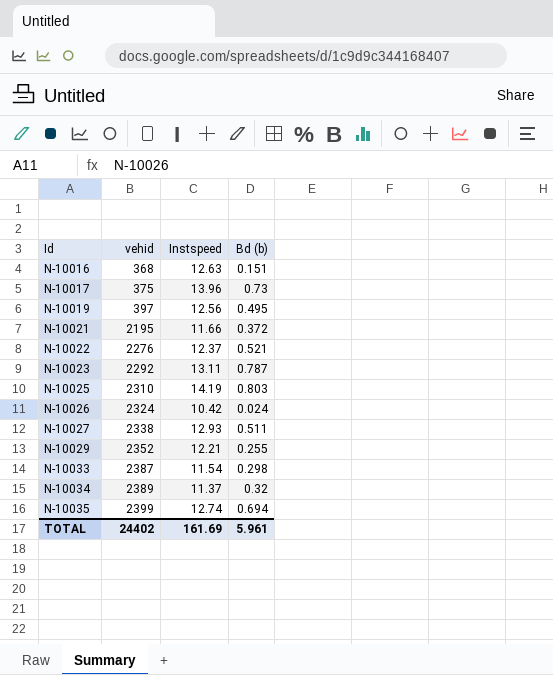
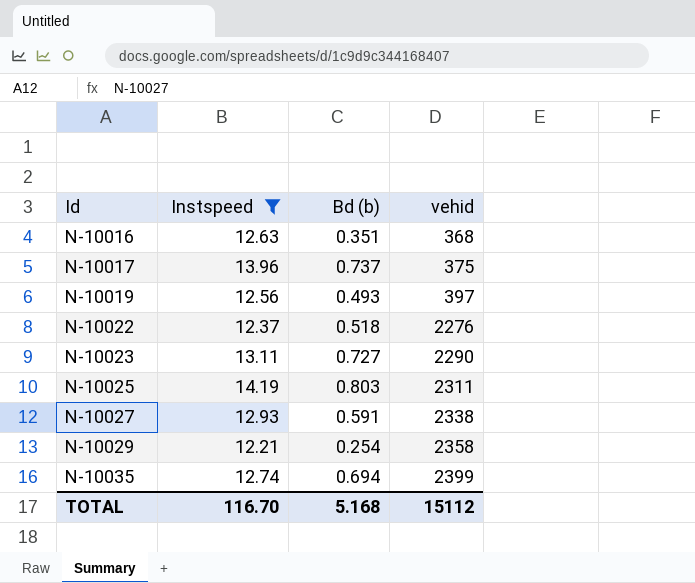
filter: none -> Instspeed >= 12.21
column vehid | position: 2 -> 4
N-10016 | Bd (b): 0.151 -> 0.351
N-10017 | Bd (b): 0.73 -> 0.737
N-10019 | Bd (b): 0.495 -> 0.493
N-10022 | Bd (b): 0.521 -> 0.518
N-10023 | Bd (b): 0.787 -> 0.727
N-10023 | vehid: 2292 -> 2290
N-10025 | vehid: 2310 -> 2311
N-10027 | Bd (b): 0.511 -> 0.591
N-10029 | Bd (b): 0.255 -> 0.254
N-10029 | vehid: 2352 -> 2358
TOTAL | Instspeed: 161.69 -> 116.70
TOTAL | Bd (b): 5.961 -> 5.168
TOTAL | vehid: 24402 -> 15112

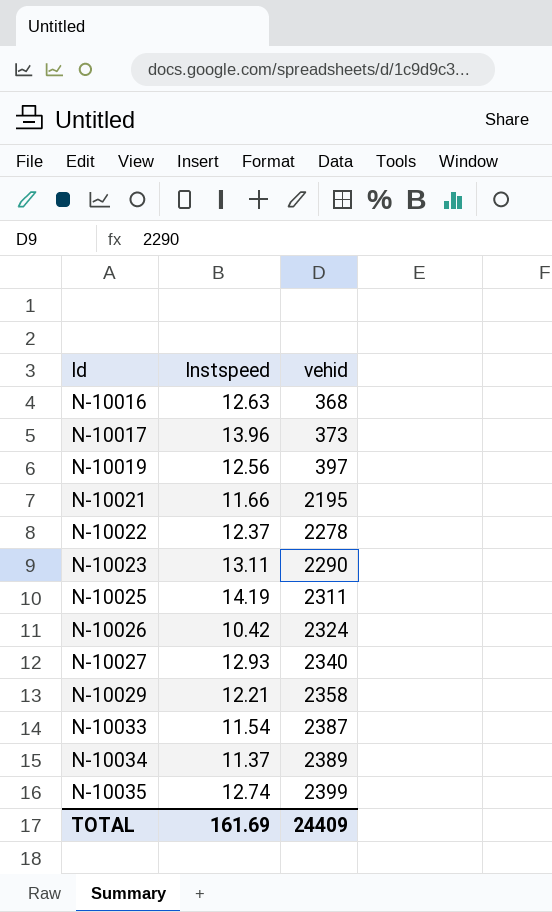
filter: Instspeed >= 12.21 -> none
column Bd (b) | position: 3 -> none
N-10017 | vehid: 375 -> 373
N-10022 | vehid: 2276 -> 2278
N-10027 | vehid: 2338 -> 2340
TOTAL | Instspeed: 116.70 -> 161.69
TOTAL | vehid: 15112 -> 24409

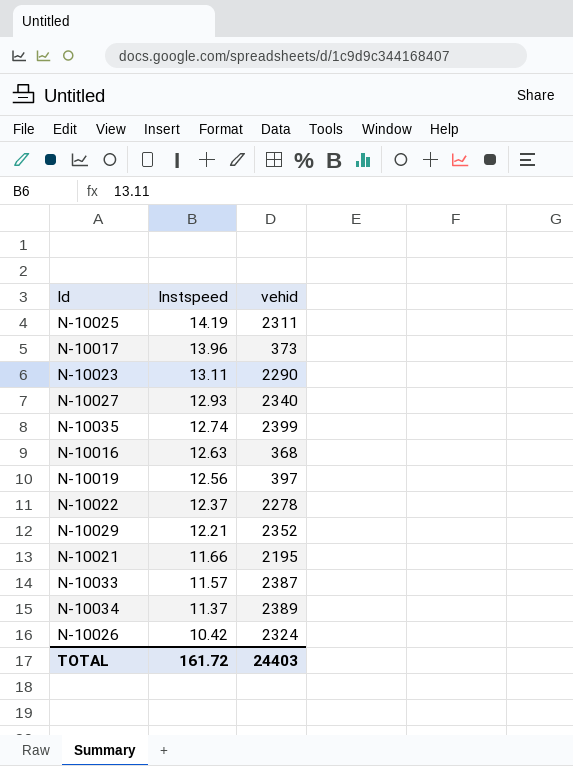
row order: Id ascending -> Instspeed descending
N-10029 | vehid: 2358 -> 2352
N-10033 | Instspeed: 11.54 -> 11.57
TOTAL | Instspeed: 161.69 -> 161.72
TOTAL | vehid: 24409 -> 24403

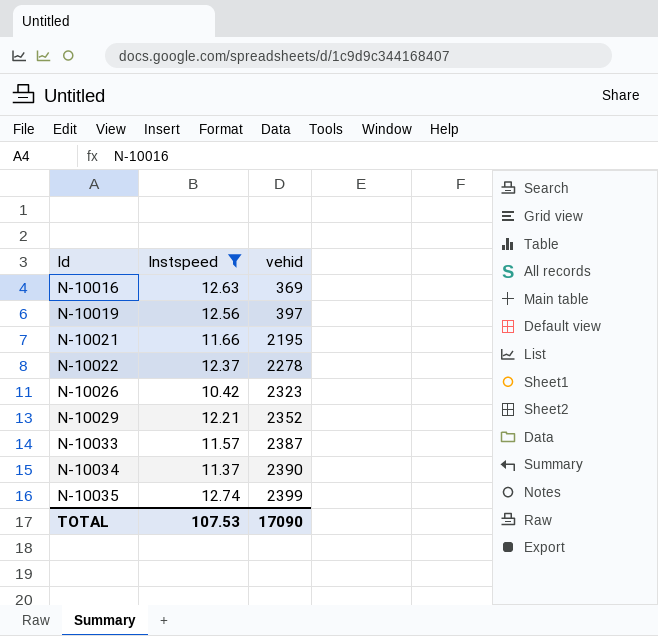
filter: none -> Instspeed <= 12.74
row order: Instspeed descending -> Id ascending
N-10016 | vehid: 368 -> 369
N-10026 | vehid: 2324 -> 2323
N-10034 | vehid: 2389 -> 2390
TOTAL | Instspeed: 161.72 -> 107.53
TOTAL | vehid: 24403 -> 17090

